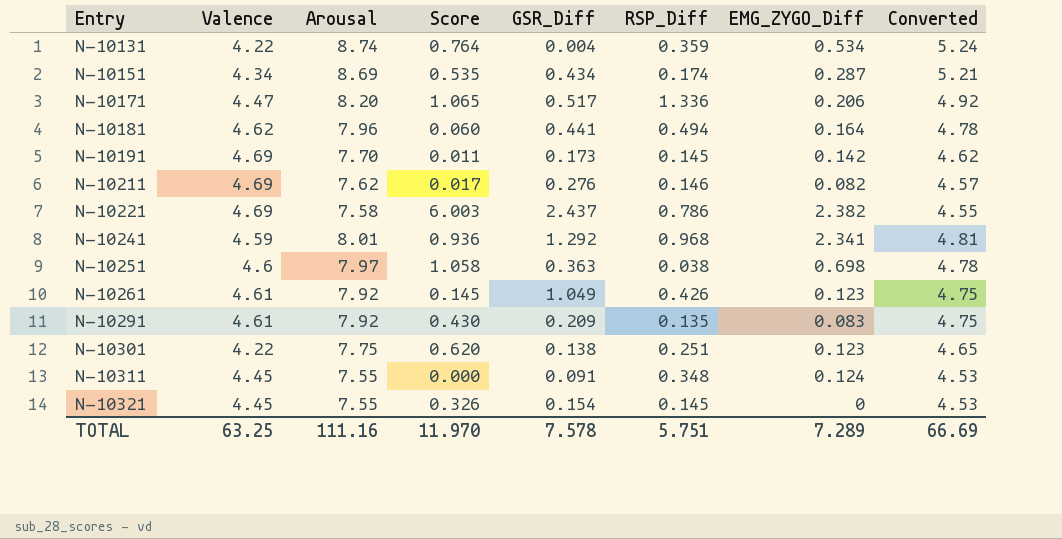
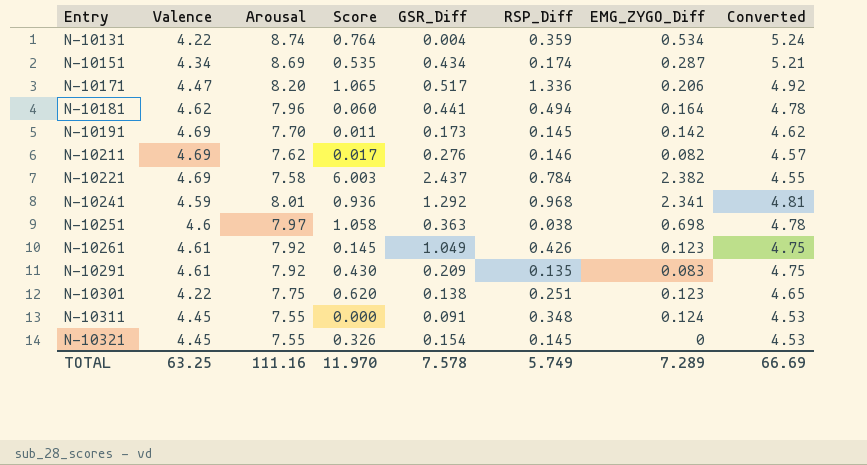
N-10221 | RSP_Diff: 0.786 -> 0.784
TOTAL | RSP_Diff: 5.751 -> 5.749

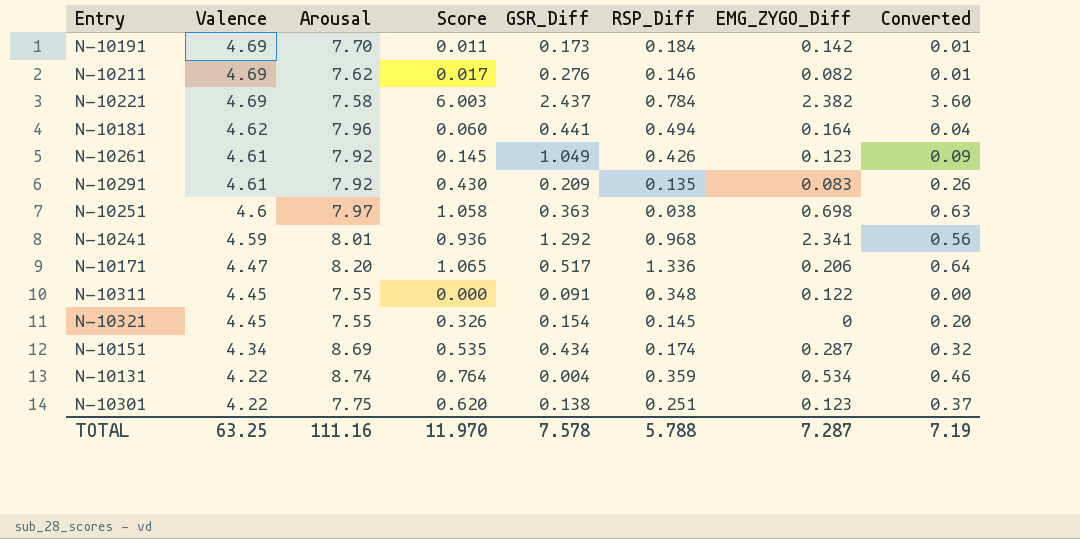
row order: Entry ascending -> Valence descending
column Converted | formula: [Arousal] * 0.6 -> [Score] * 0.6
N-10191 | RSP_Diff: 0.145 -> 0.184
N-10311 | EMG_ZYGO_Diff: 0.124 -> 0.122
TOTAL | RSP_Diff: 5.749 -> 5.788
TOTAL | EMG_ZYGO_Diff: 7.289 -> 7.287
TOTAL | Converted: 66.69 -> 7.19

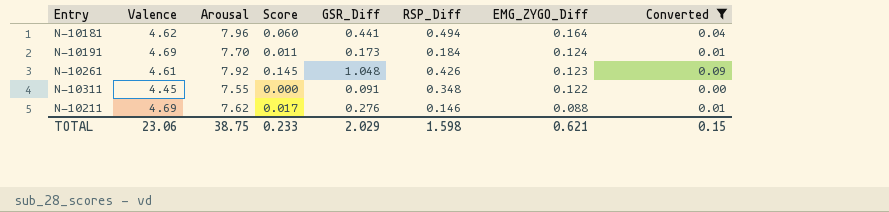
filter: none -> Converted <= 0.09
row order: Valence descending -> EMG_ZYGO_Diff descending
N-10191 | EMG_ZYGO_Diff: 0.142 -> 0.124
N-10261 | GSR_Diff: 1.049 -> 1.048
N-10211 | EMG_ZYGO_Diff: 0.082 -> 0.088
TOTAL | Valence: 63.25 -> 23.06
TOTAL | Arousal: 111.16 -> 38.75
TOTAL | Score: 11.970 -> 0.233
TOTAL | GSR_Diff: 7.578 -> 2.029
TOTAL | RSP_Diff: 5.788 -> 1.598
TOTAL | EMG_ZYGO_Diff: 7.287 -> 0.621
TOTAL | Converted: 7.19 -> 0.15

